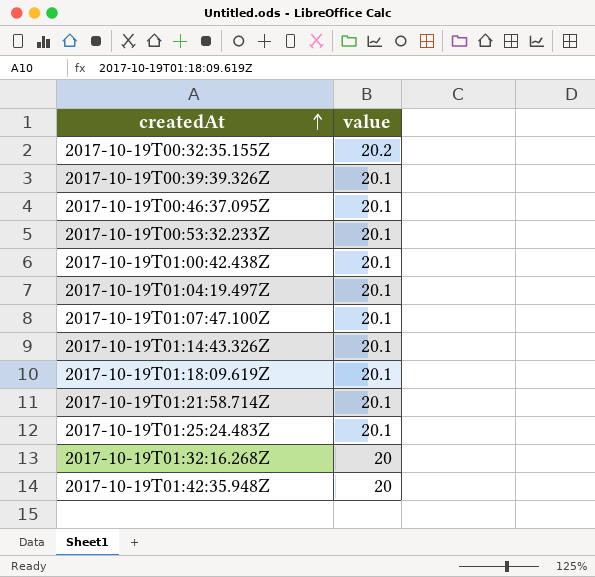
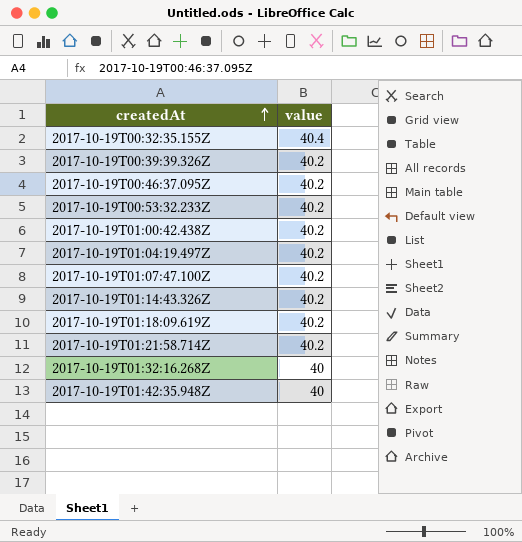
row 2017-10-19T01:25:24.483Z: 20.1 -> none
2017-10-19T00:32:35.155Z | value: 20.2 -> 40.4
2017-10-19T00:39:39.326Z | value: 20.1 -> 40.2
2017-10-19T00:46:37.095Z | value: 20.1 -> 40.2
2017-10-19T00:53:32.233Z | value: 20.1 -> 40.2
2017-10-19T01:00:42.438Z | value: 20.1 -> 40.2
2017-10-19T01:04:19.497Z | value: 20.1 -> 40.2
2017-10-19T01:07:47.100Z | value: 20.1 -> 40.2
2017-10-19T01:14:43.326Z | value: 20.1 -> 40.2
2017-10-19T01:18:09.619Z | value: 20.1 -> 40.2
2017-10-19T01:21:58.714Z | value: 20.1 -> 40.2
2017-10-19T01:32:16.268Z | value: 20 -> 40
2017-10-19T01:42:35.948Z | value: 20 -> 40

